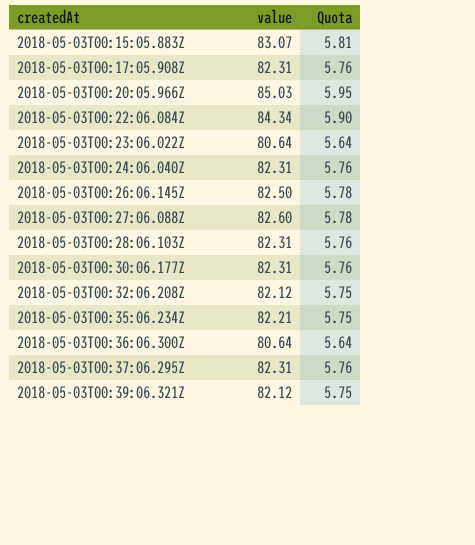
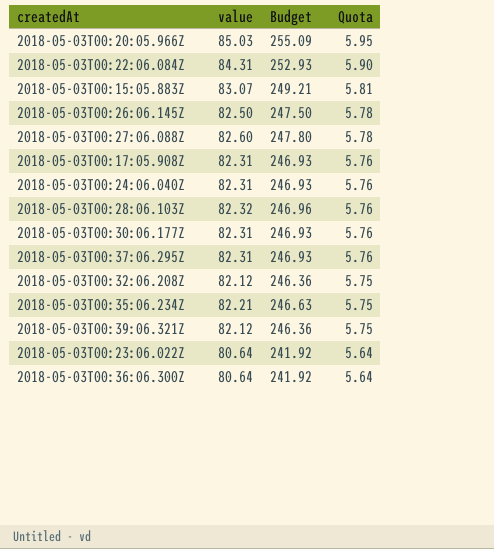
row order: createdAt ascending -> Quota descending
column Budget | formula: none -> [value] * 3
2018-05-03T00:22:06.084Z | value: 84.34 -> 84.31
2018-05-03T00:28:06.103Z | value: 82.31 -> 82.32

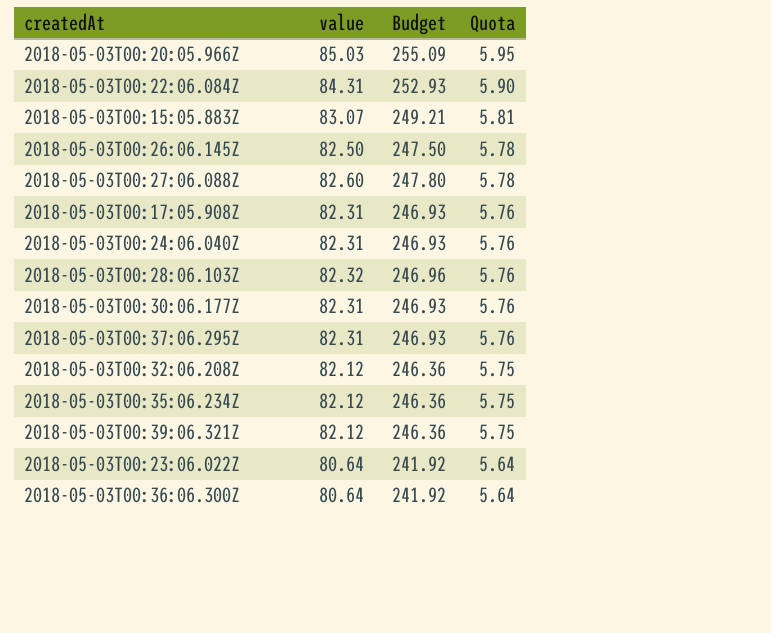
2018-05-03T00:35:06.234Z | value: 82.21 -> 82.12
2018-05-03T00:35:06.234Z | Budget: 246.63 -> 246.36

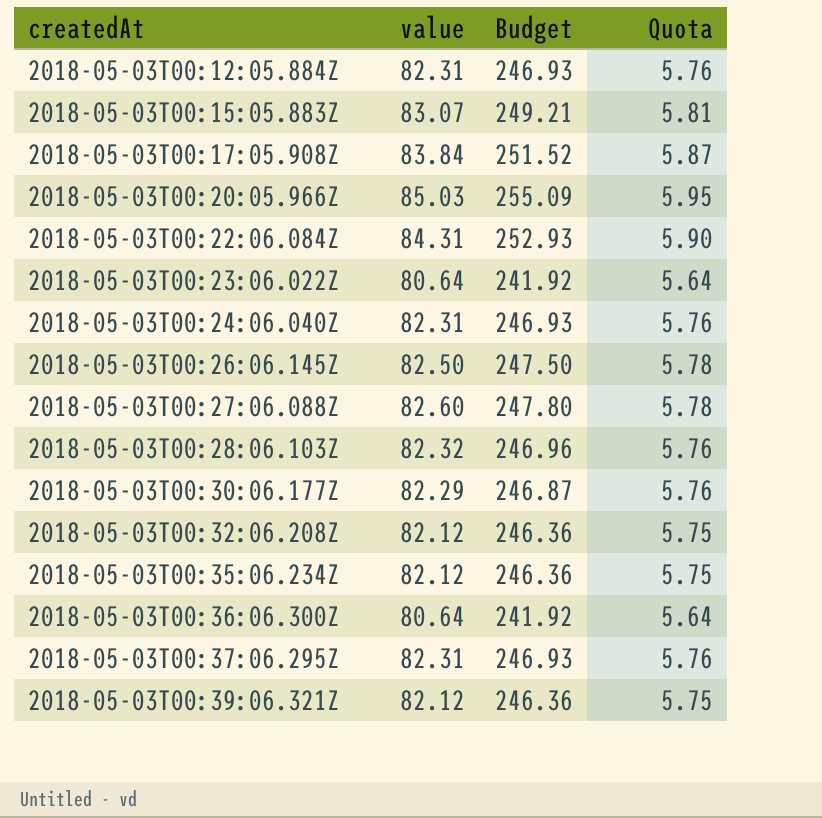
row order: Quota descending -> createdAt ascending
row 2018-05-03T00:12:05.884Z: none -> 82.31 | 246.93 | 5.76
2018-05-03T00:17:05.908Z | value: 82.31 -> 83.84
2018-05-03T00:17:05.908Z | Budget: 246.93 -> 251.52
2018-05-03T00:17:05.908Z | Quota: 5.76 -> 5.87
2018-05-03T00:30:06.177Z | value: 82.31 -> 82.29
2018-05-03T00:30:06.177Z | Budget: 246.93 -> 246.87

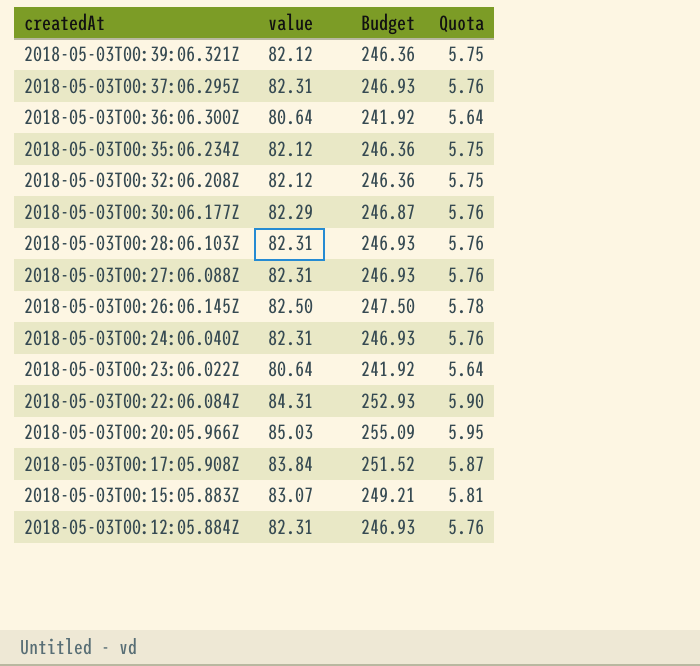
row order: createdAt ascending -> createdAt descending
2018-05-03T00:28:06.103Z | value: 82.32 -> 82.31
2018-05-03T00:28:06.103Z | Budget: 246.96 -> 246.93
2018-05-03T00:27:06.088Z | value: 82.60 -> 82.31
2018-05-03T00:27:06.088Z | Budget: 247.80 -> 246.93
2018-05-03T00:27:06.088Z | Quota: 5.78 -> 5.76

